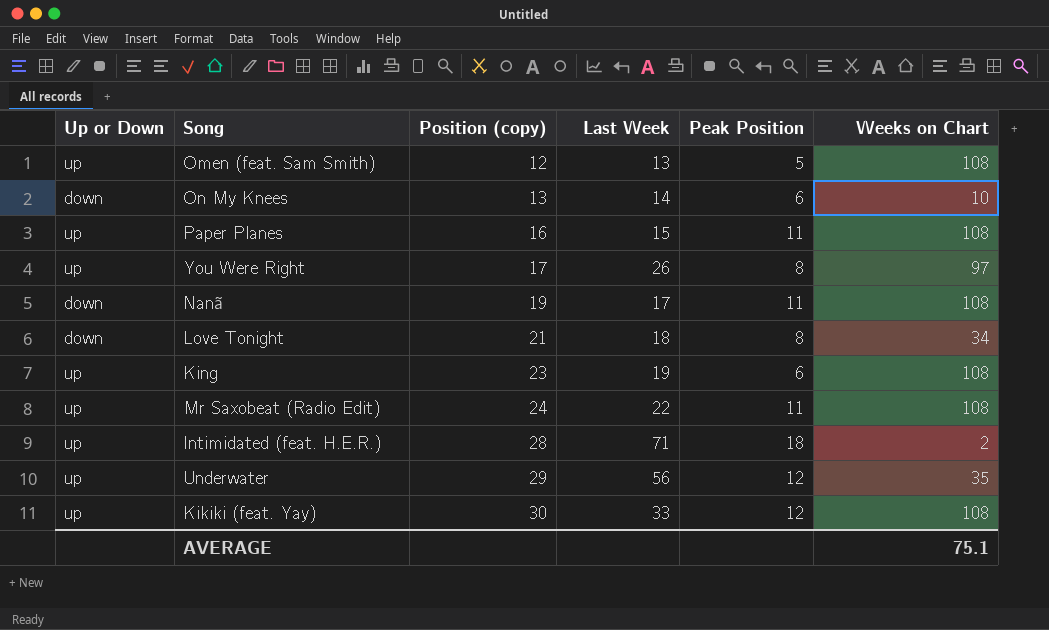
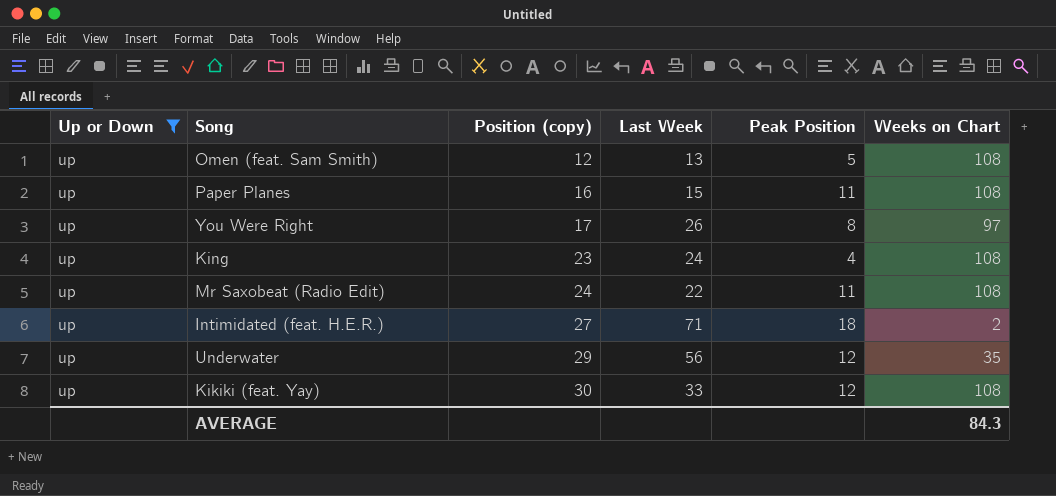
filter: none -> Up or Down = up
King | Last Week: 19 -> 24
King | Peak Position: 6 -> 4
Intimidated (feat. H.E.R.) | Position (copy): 28 -> 27
AVERAGE | Weeks on Chart: 75.1 -> 84.3

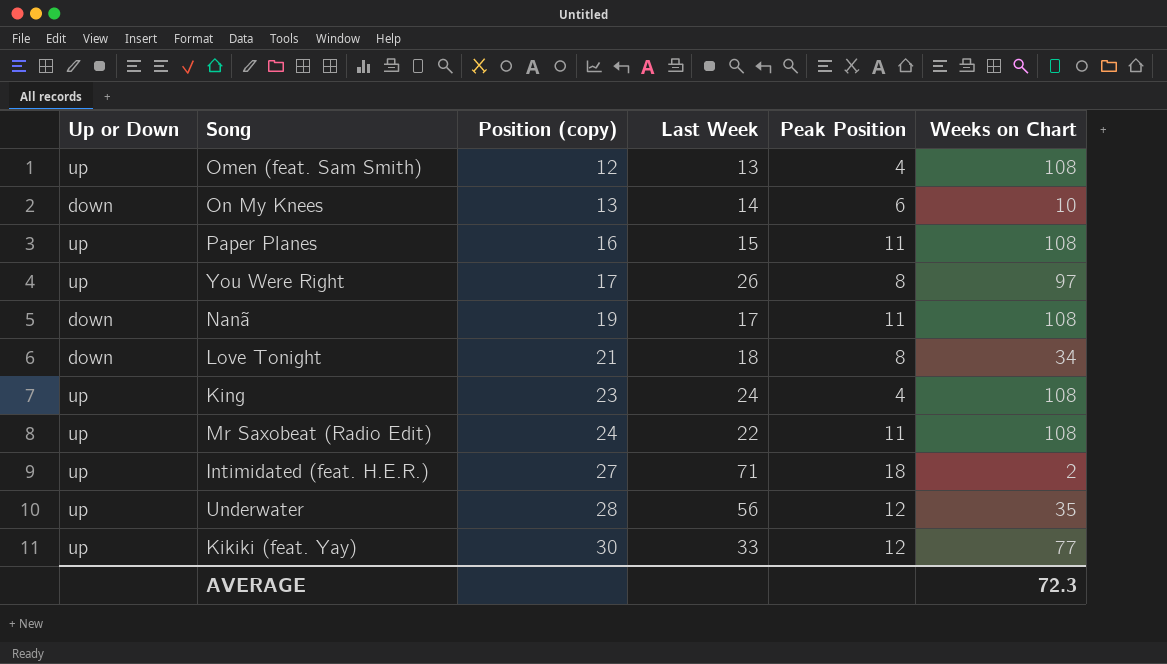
filter: Up or Down = up -> none
Omen (feat. Sam Smith) | Peak Position: 5 -> 4
Underwater | Position (copy): 29 -> 28
Kikiki (feat. Yay) | Weeks on Chart: 108 -> 77
AVERAGE | Weeks on Chart: 84.3 -> 72.3

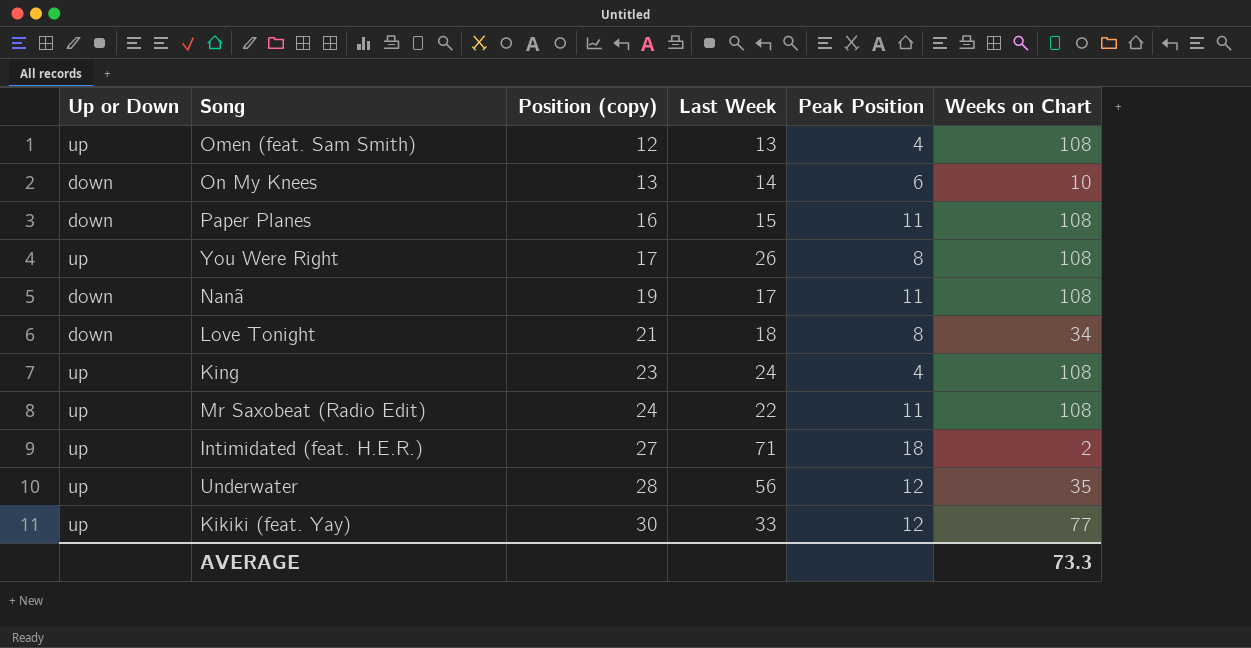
Paper Planes | Up or Down: up -> down
You Were Right | Weeks on Chart: 97 -> 108
AVERAGE | Weeks on Chart: 72.3 -> 73.3

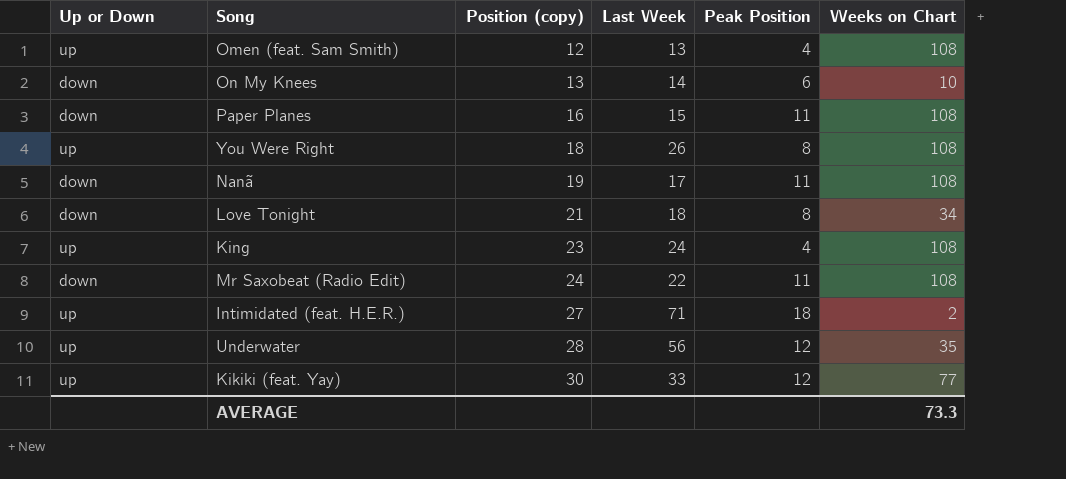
You Were Right | Position (copy): 17 -> 18
Mr Saxobeat (Radio Edit) | Up or Down: up -> down

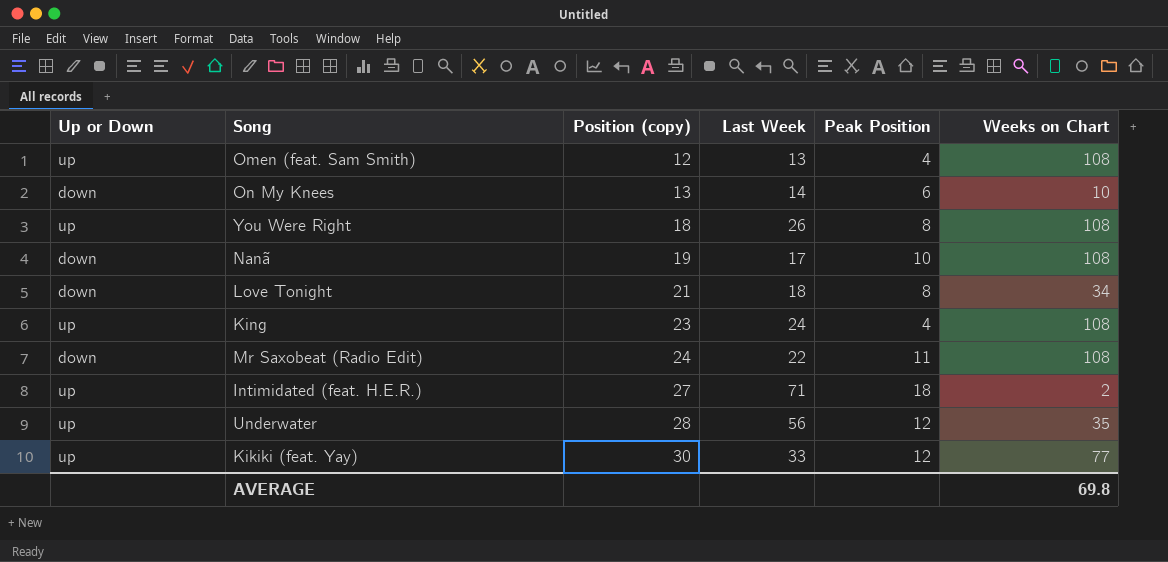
row Paper Planes: down | 16 | 15 | 11 | 108 -> none
Nanã | Peak Position: 11 -> 10
AVERAGE | Weeks on Chart: 73.3 -> 69.8

